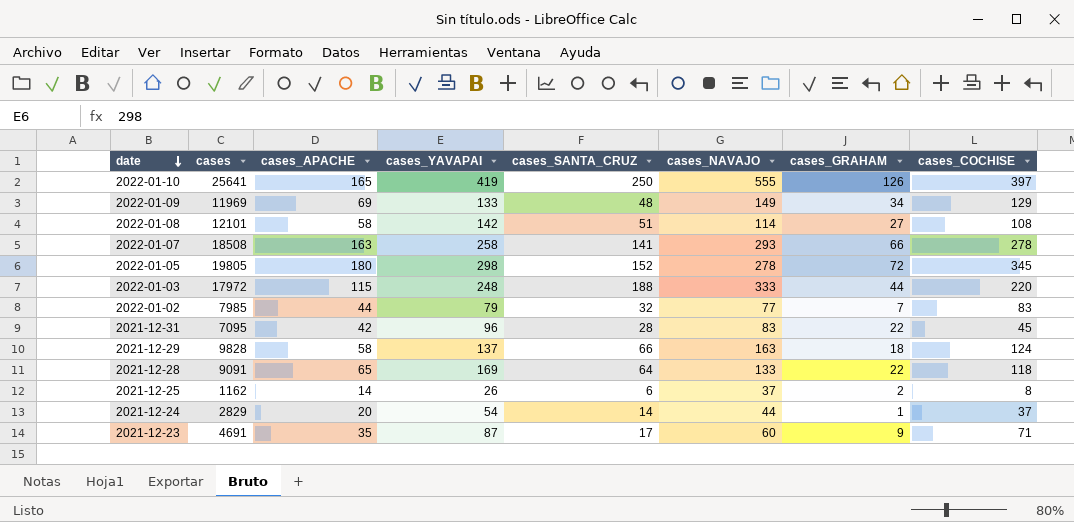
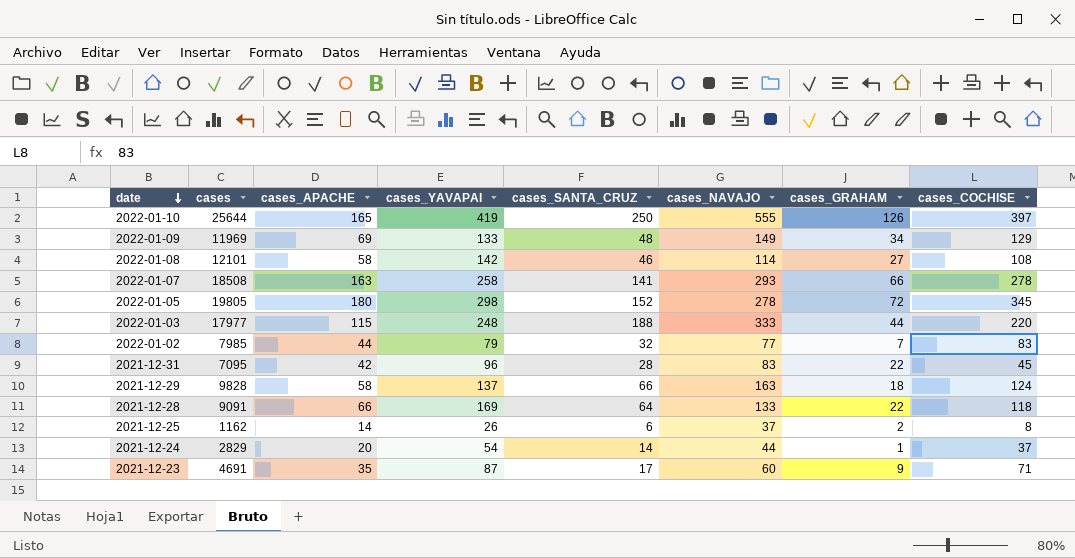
2022-01-10 | cases: 25641 -> 25644
2022-01-08 | cases_SANTA_CRUZ: 51 -> 46
2022-01-03 | cases: 17972 -> 17977
2021-12-28 | cases_APACHE: 65 -> 66

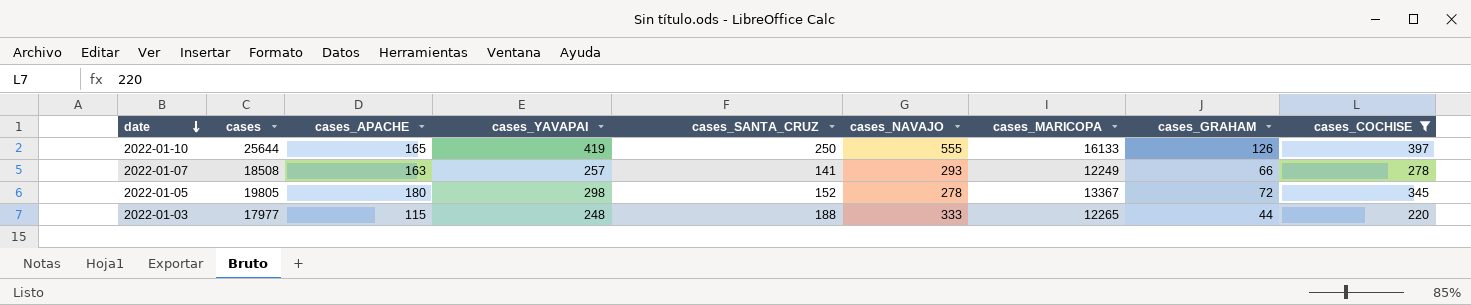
filter: none -> cases_COCHISE >= 220
column cases_MARICOPA | position: none -> 7
2022-01-07 | cases_YAVAPAI: 258 -> 257

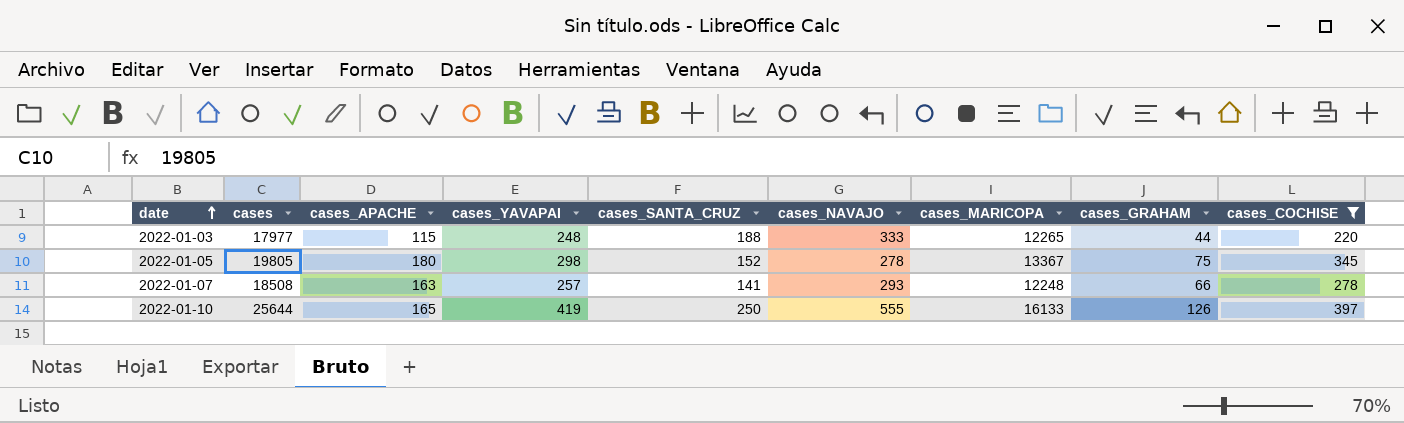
row order: date descending -> date ascending
2022-01-05 | cases_GRAHAM: 72 -> 75
2022-01-07 | cases_MARICOPA: 12249 -> 12248

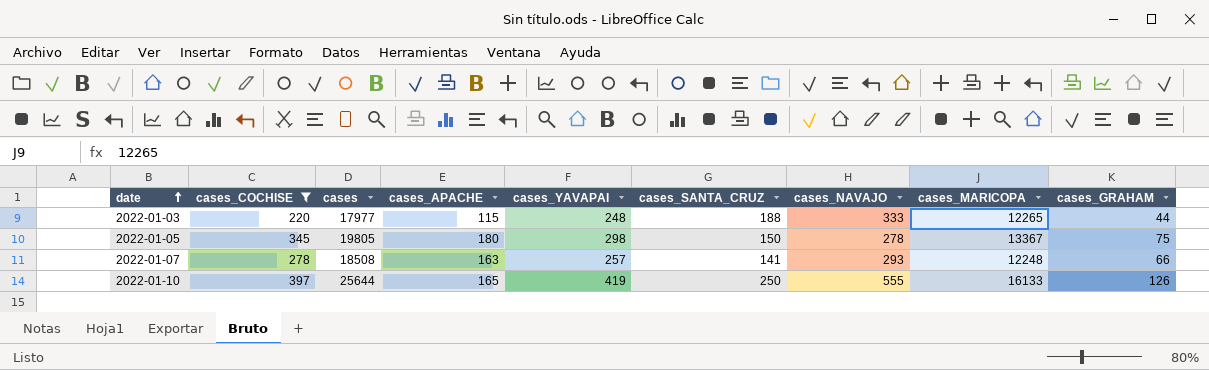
column cases_COCHISE | position: 9 -> 2
2022-01-05 | cases_SANTA_CRUZ: 152 -> 150

